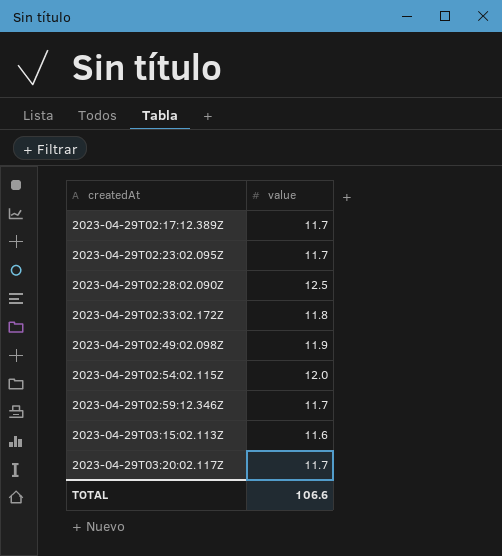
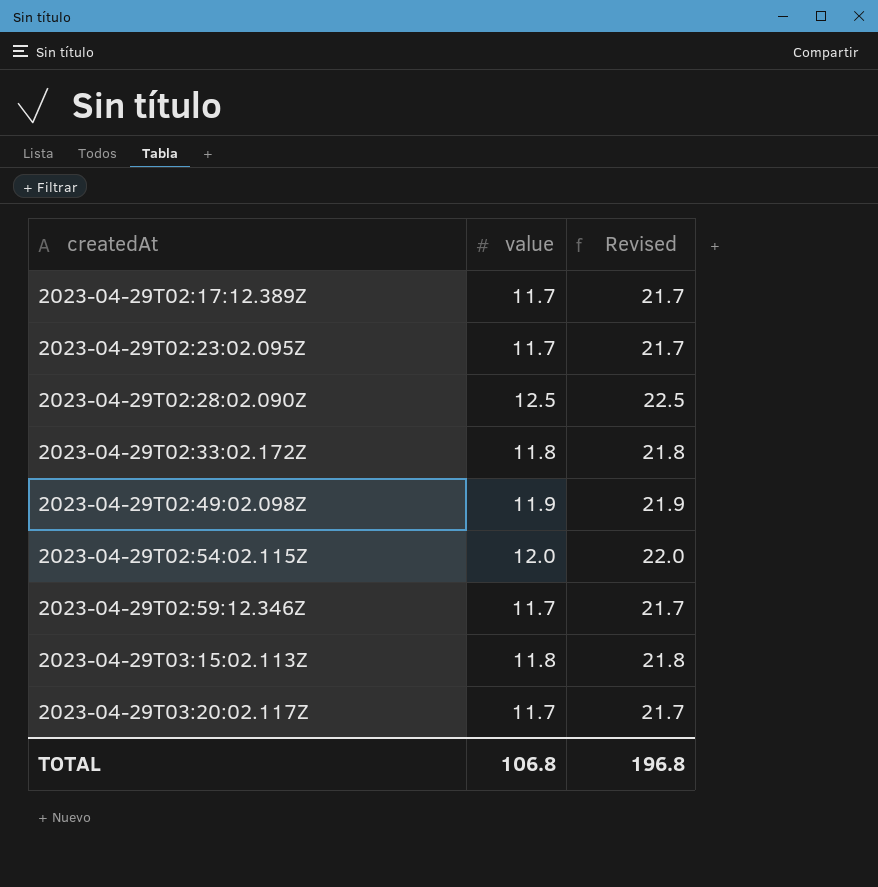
column Revised | formula: none -> [value] + 10
2023-04-29T03:15:02.113Z | value: 11.6 -> 11.8
TOTAL | value: 106.6 -> 106.8

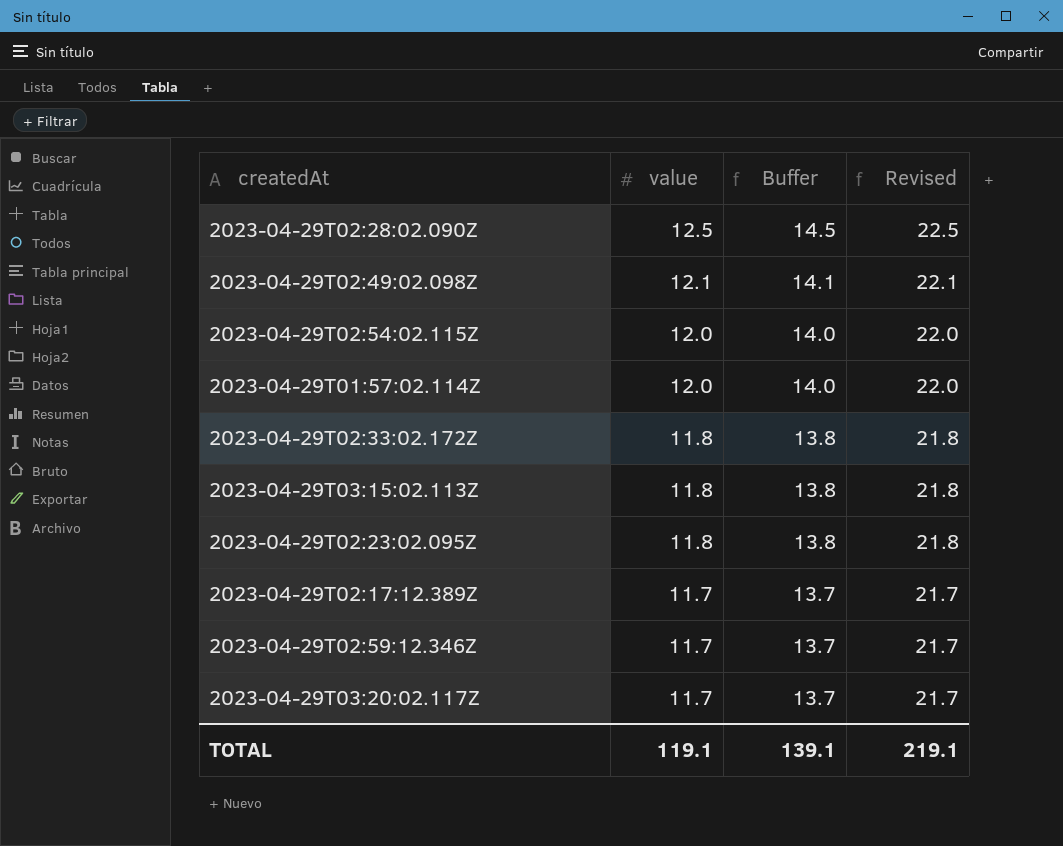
row order: createdAt ascending -> value descending
column Buffer | formula: none -> [value] + 2
2023-04-29T02:49:02.098Z | value: 11.9 -> 12.1
2023-04-29T02:49:02.098Z | Revised: 21.9 -> 22.1
row 2023-04-29T01:57:02.114Z: none -> 12.0 | 14.0 | 22.0
2023-04-29T02:23:02.095Z | value: 11.7 -> 11.8
2023-04-29T02:23:02.095Z | Revised: 21.7 -> 21.8
TOTAL | value: 106.8 -> 119.1
TOTAL | Revised: 196.8 -> 219.1

